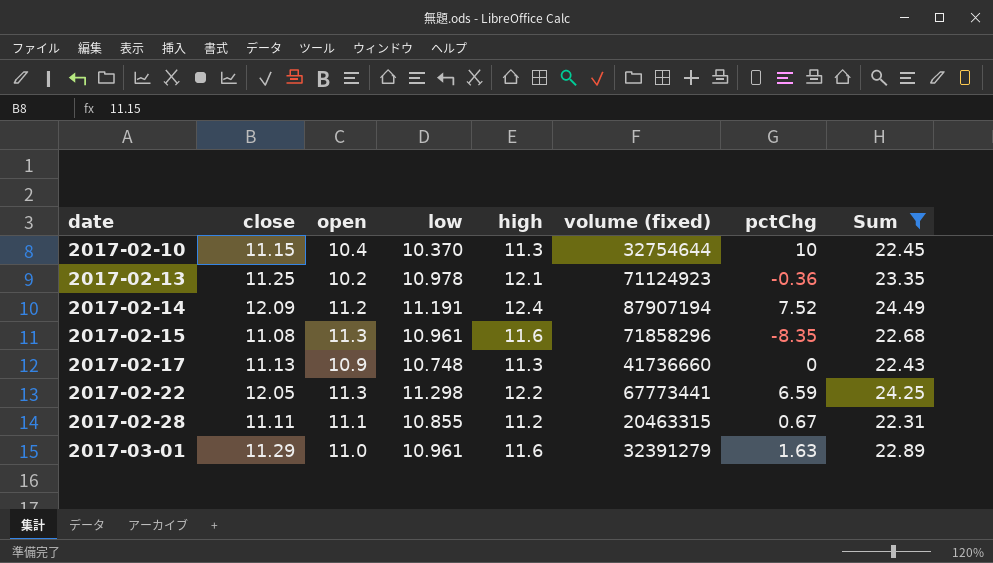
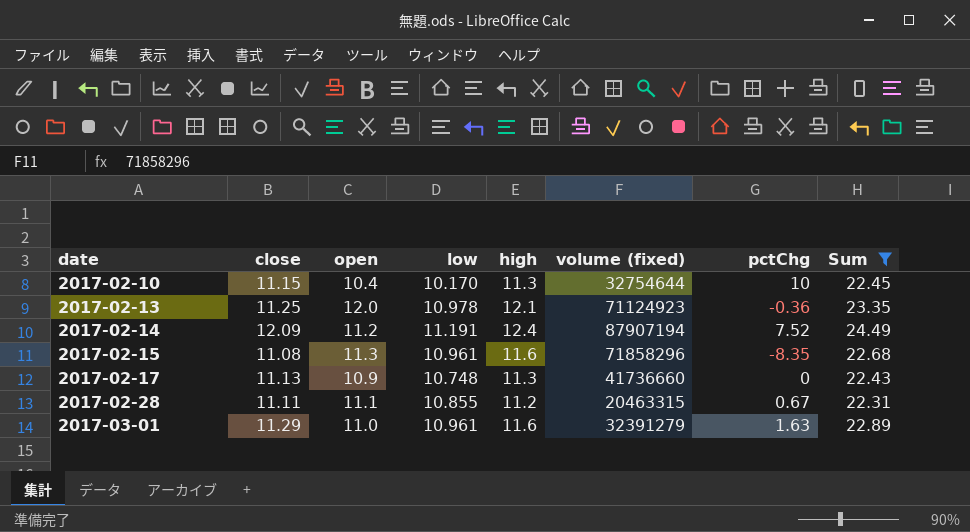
row 2017-02-22: 12.05 | 11.3 | 11.298 | 12.2 | 67773441 | 6.59 | 24.25 -> none
2017-02-10 | low: 10.370 -> 10.170
2017-02-13 | open: 10.2 -> 12.0

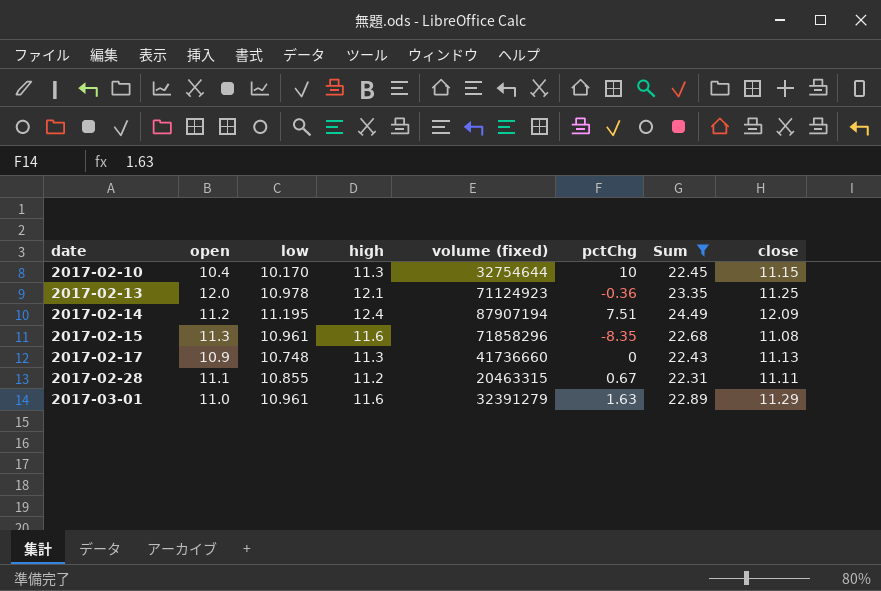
column close | position: 2 -> 8
2017-02-14 | low: 11.191 -> 11.195
2017-02-14 | pctChg: 7.52 -> 7.51

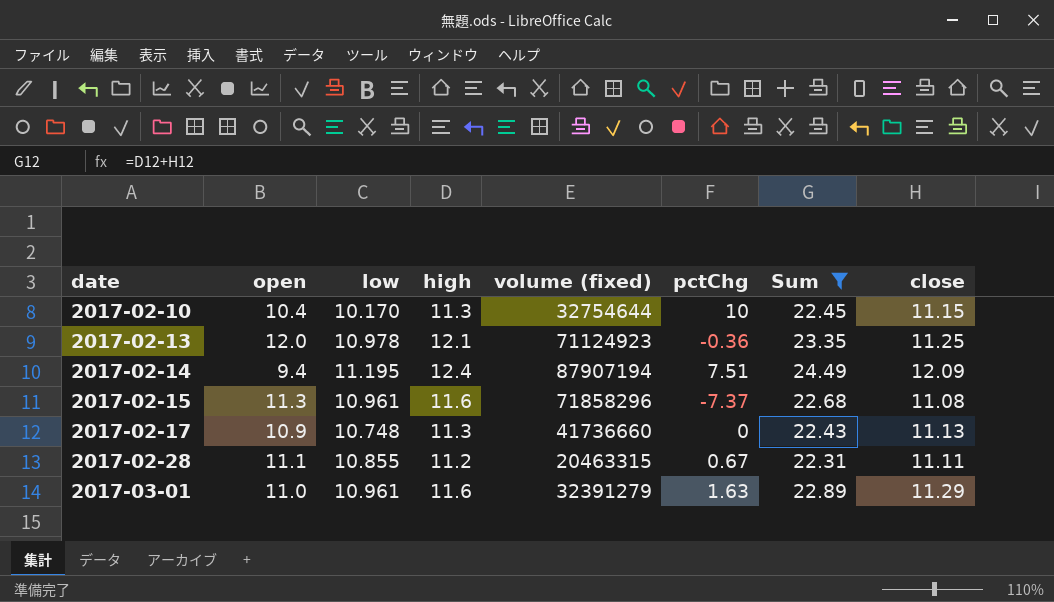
2017-02-14 | open: 11.2 -> 9.4
2017-02-15 | pctChg: -8.35 -> -7.37

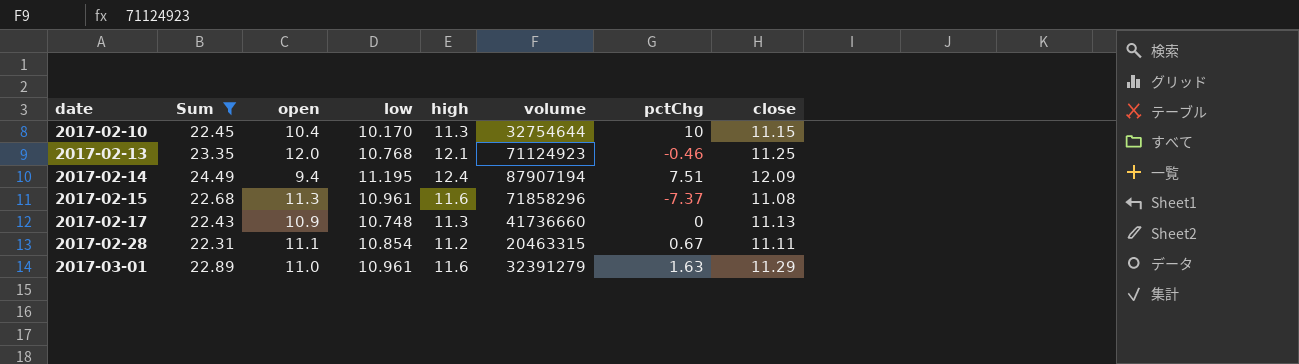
column Sum | position: 7 -> 2
column name: volume (fixed) -> volume
2017-02-13 | low: 10.978 -> 10.768
2017-02-13 | pctChg: -0.36 -> -0.46
2017-02-28 | low: 10.855 -> 10.854

